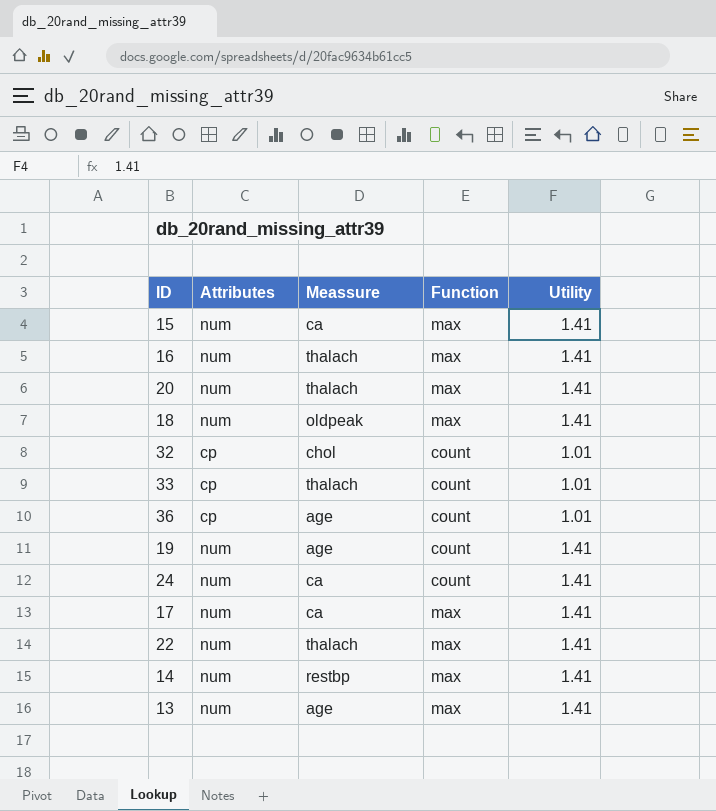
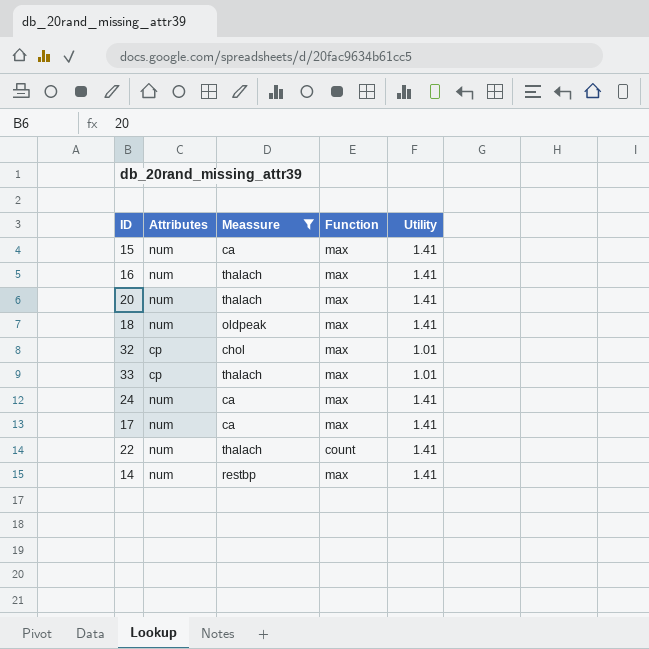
filter: none -> Meassure != age
32 | Function: count -> max
33 | Function: count -> max
24 | Function: count -> max
22 | Function: max -> count

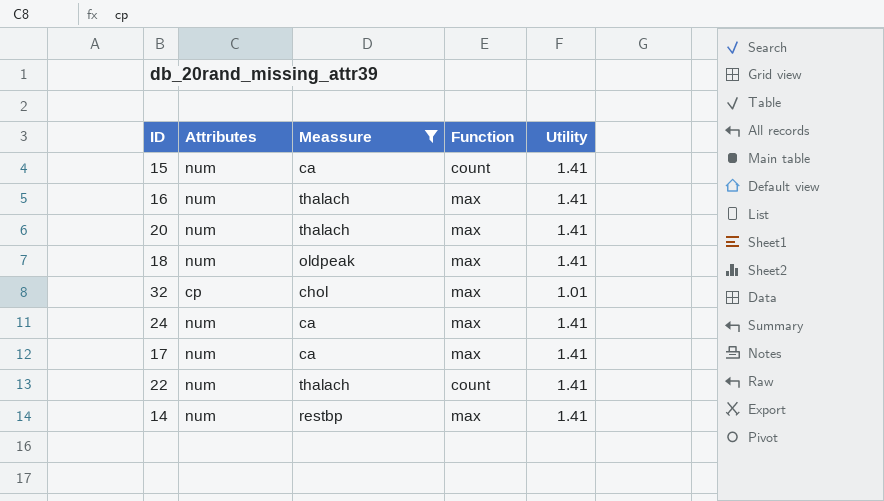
row 33: cp | thalach | max | 1.01 -> none
15 | Function: max -> count

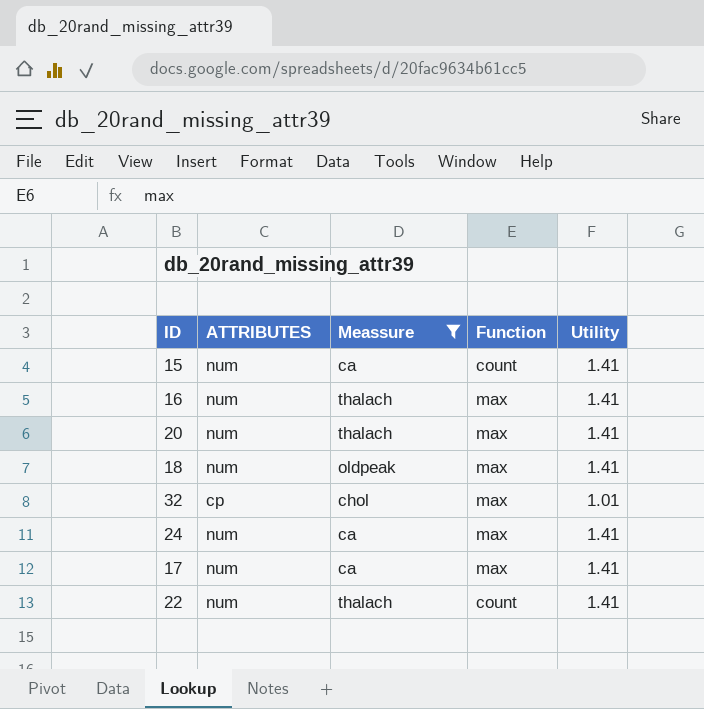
column name: Attributes -> ATTRIBUTES
row 14: num | restbp | max | 1.41 -> none

